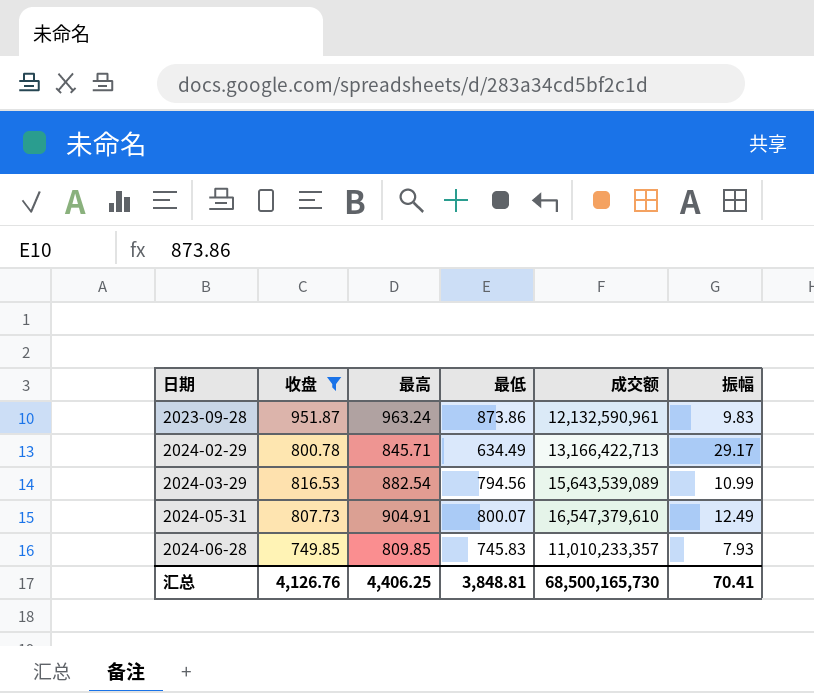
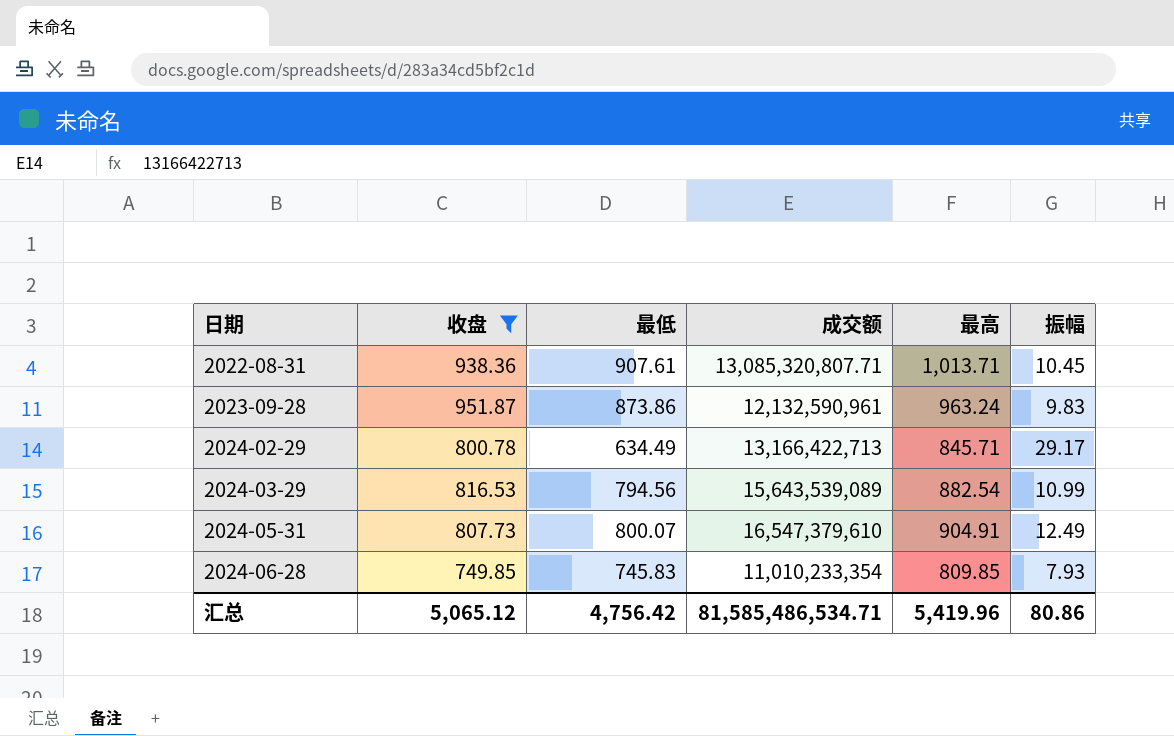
column 最高 | position: 3 -> 5
row 2022-08-31: none -> 938.36 | 907.61 | 13,085,320,807.71 | 1,013.71 | 10.45
2024-06-28 | 成交额: 11,010,233,357 -> 11,010,233,354
汇总 | 收盘: 4,126.76 -> 5,065.12
汇总 | 最低: 3,848.81 -> 4,756.42
汇总 | 成交额: 68,500,165,730 -> 81,585,486,534.71
汇总 | 最高: 4,406.25 -> 5,419.96
汇总 | 振幅: 70.41 -> 80.86

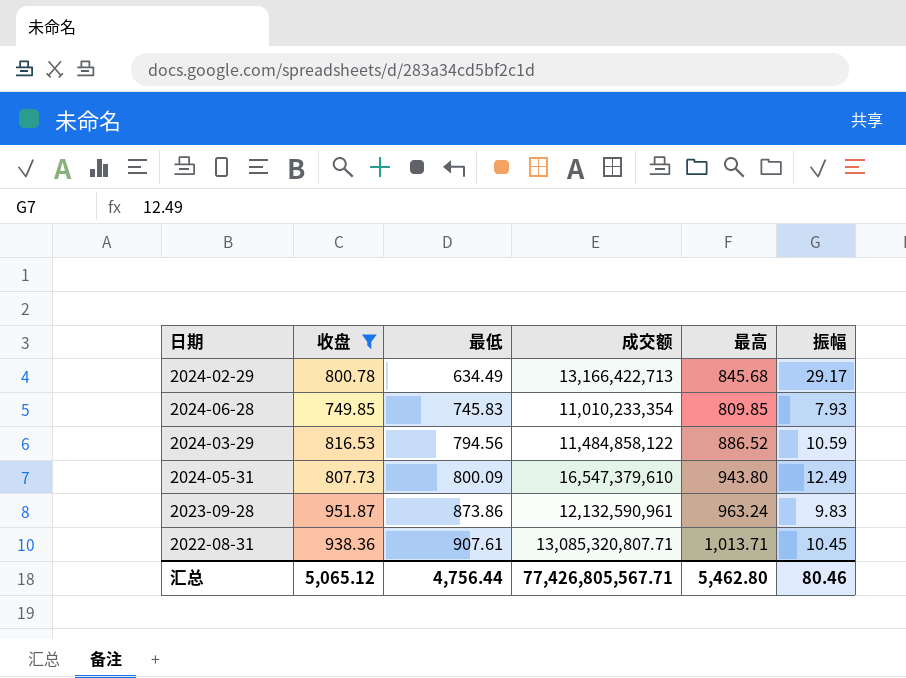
row order: 日期 ascending -> 最低 ascending
2024-02-29 | 最高: 845.71 -> 845.68
2024-03-29 | 成交额: 15,643,539,089 -> 11,484,858,122
2024-03-29 | 最高: 882.54 -> 886.52
2024-03-29 | 振幅: 10.99 -> 10.59
2024-05-31 | 最低: 800.07 -> 800.09
2024-05-31 | 最高: 904.91 -> 943.80
汇总 | 最低: 4,756.42 -> 4,756.44
汇总 | 成交额: 81,585,486,534.71 -> 77,426,805,567.71
汇总 | 最高: 5,419.96 -> 5,462.80
汇总 | 振幅: 80.86 -> 80.46

